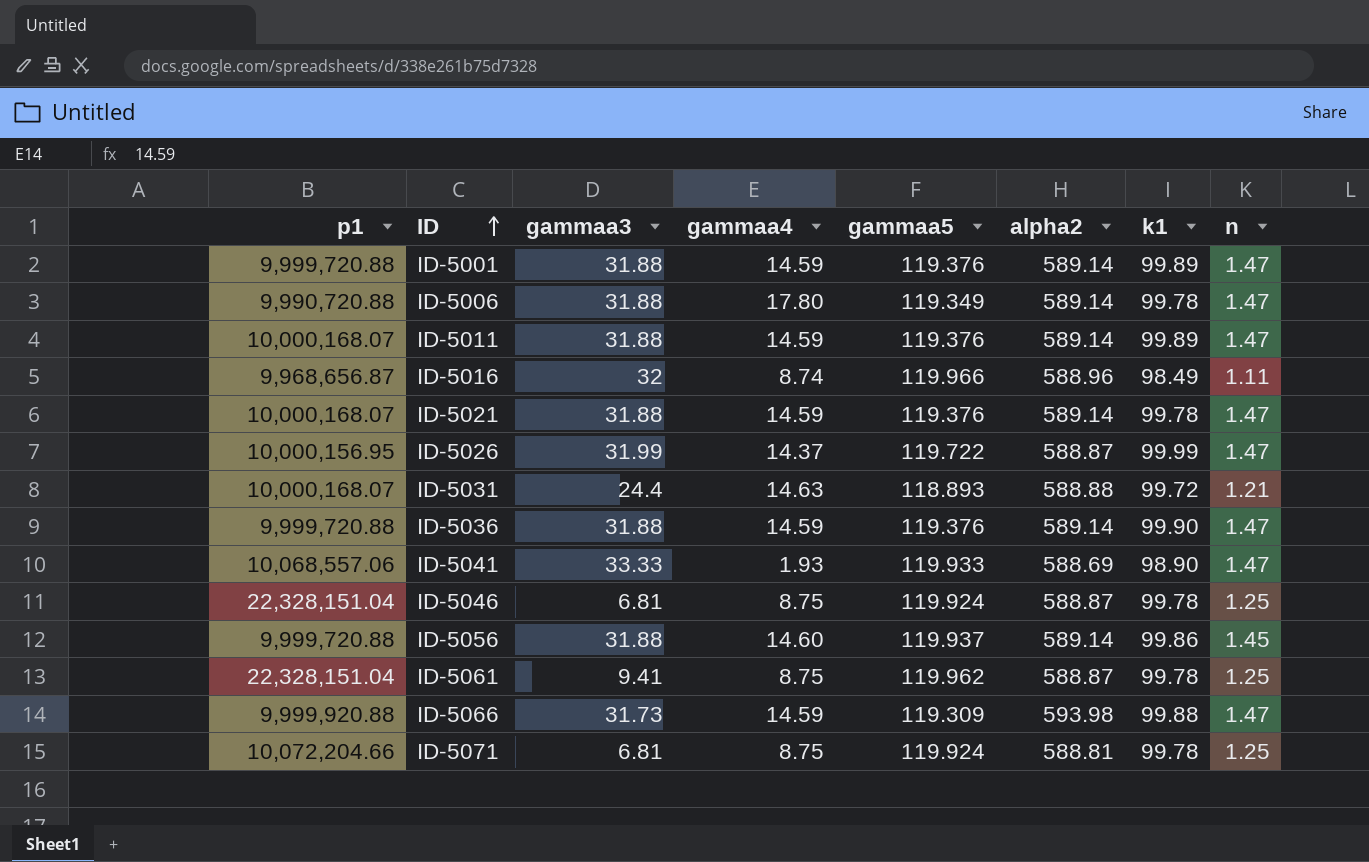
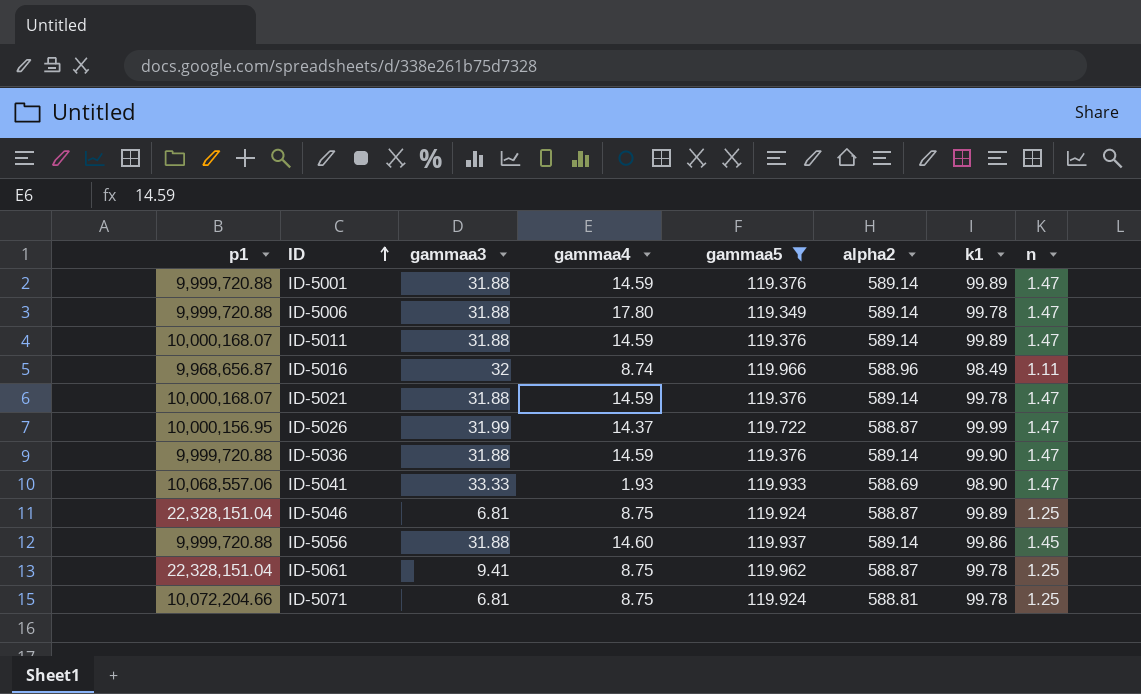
filter: none -> gammaa5 >= 119.349
ID-5006 | p1: 9,990,720.88 -> 9,999,720.88
ID-5046 | k1: 99.78 -> 99.89

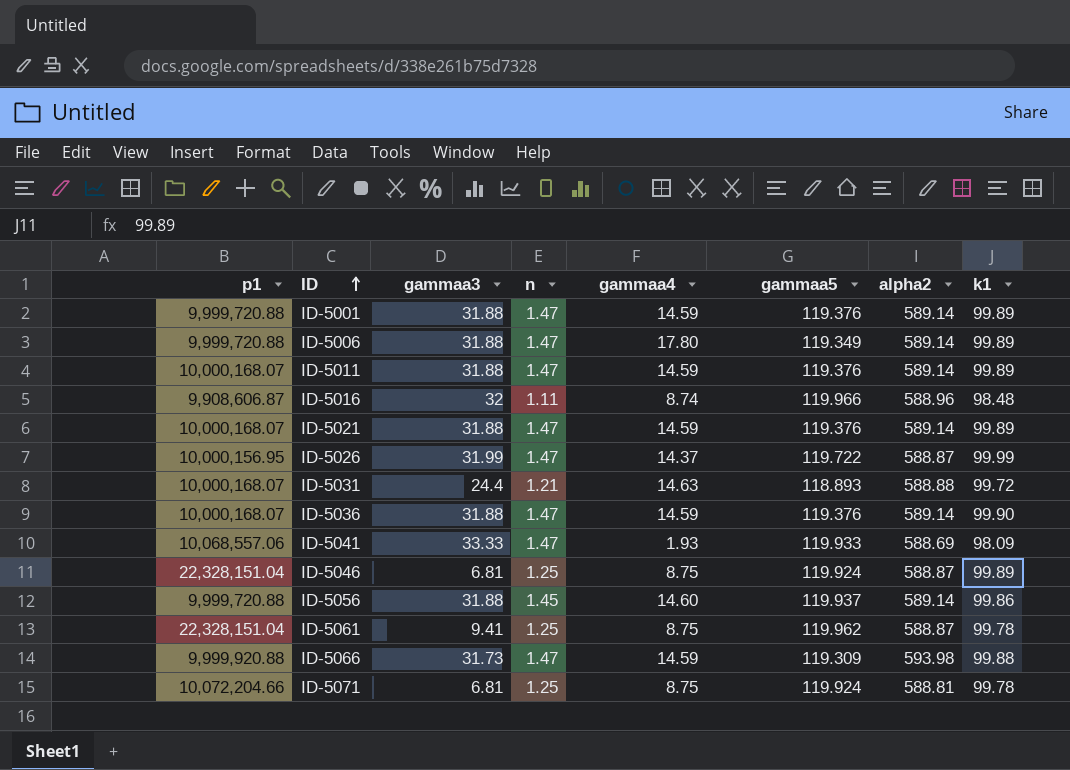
filter: gammaa5 >= 119.349 -> none
column n | position: 8 -> 4
ID-5006 | k1: 99.78 -> 99.89
ID-5016 | p1: 9,968,656.87 -> 9,908,606.87
ID-5016 | k1: 98.49 -> 98.48
ID-5021 | k1: 99.78 -> 99.89
ID-5036 | p1: 9,999,720.88 -> 10,000,168.07
ID-5041 | k1: 98.90 -> 98.09

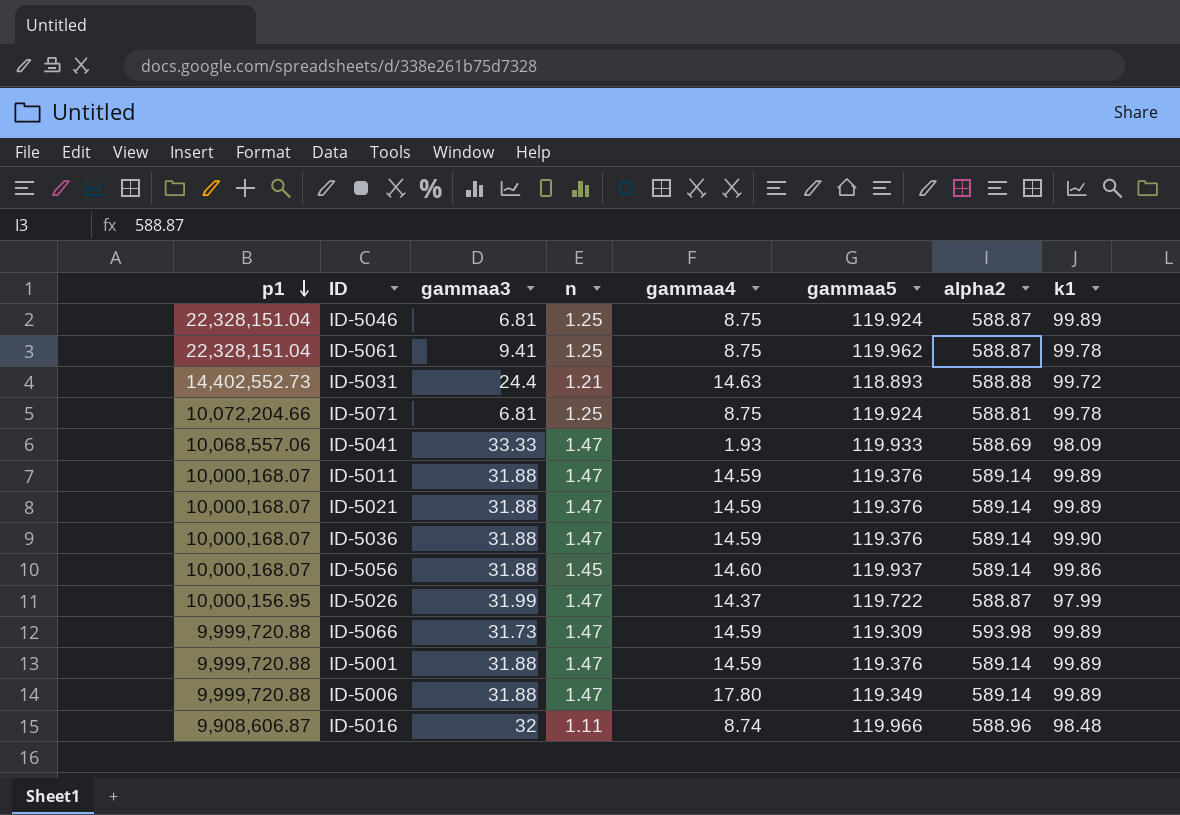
row order: ID ascending -> p1 descending
ID-5031 | p1: 10,000,168.07 -> 14,402,552.73
ID-5056 | p1: 9,999,720.88 -> 10,000,168.07
ID-5026 | k1: 99.99 -> 97.99
ID-5066 | p1: 9,999,920.88 -> 9,999,720.88
ID-5066 | k1: 99.88 -> 99.89

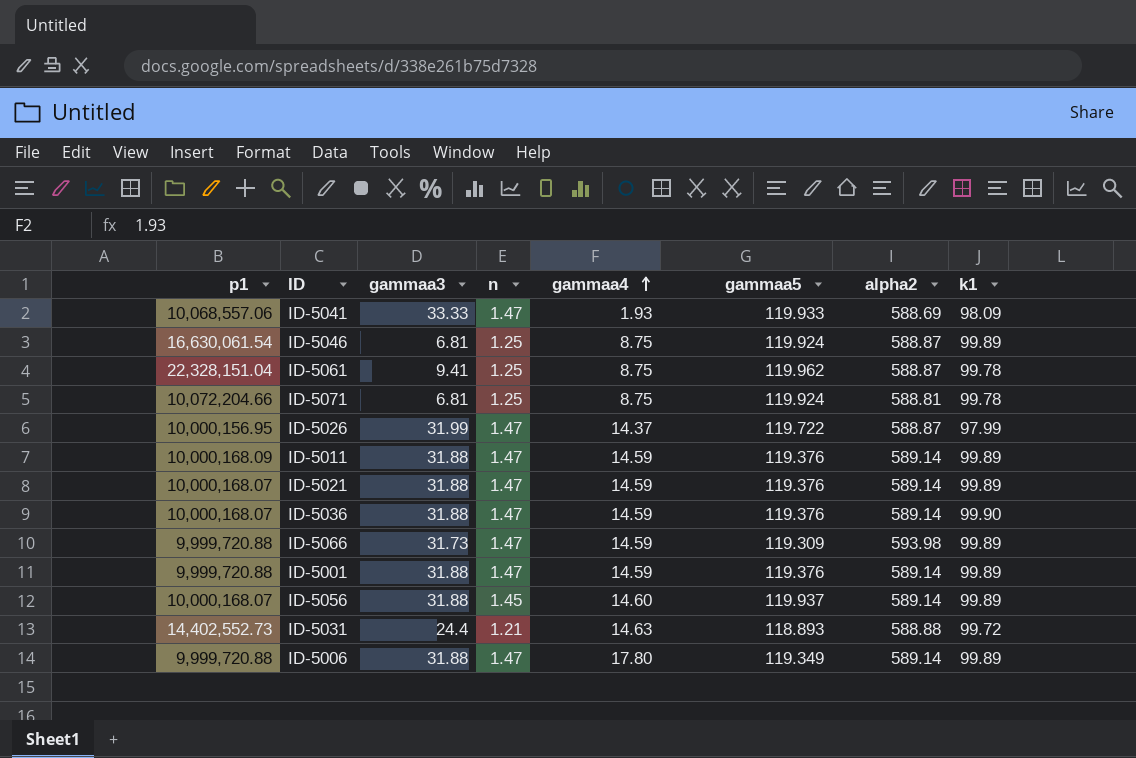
row order: p1 descending -> gammaa4 ascending
row ID-5016: 9,908,606.87 | 32 | 1.11 | 8.74 | 119.966 | 588.96 | 98.48 -> none
ID-5046 | p1: 22,328,151.04 -> 16,630,061.54
ID-5011 | p1: 10,000,168.07 -> 10,000,168.09
ID-5056 | k1: 99.86 -> 99.89

